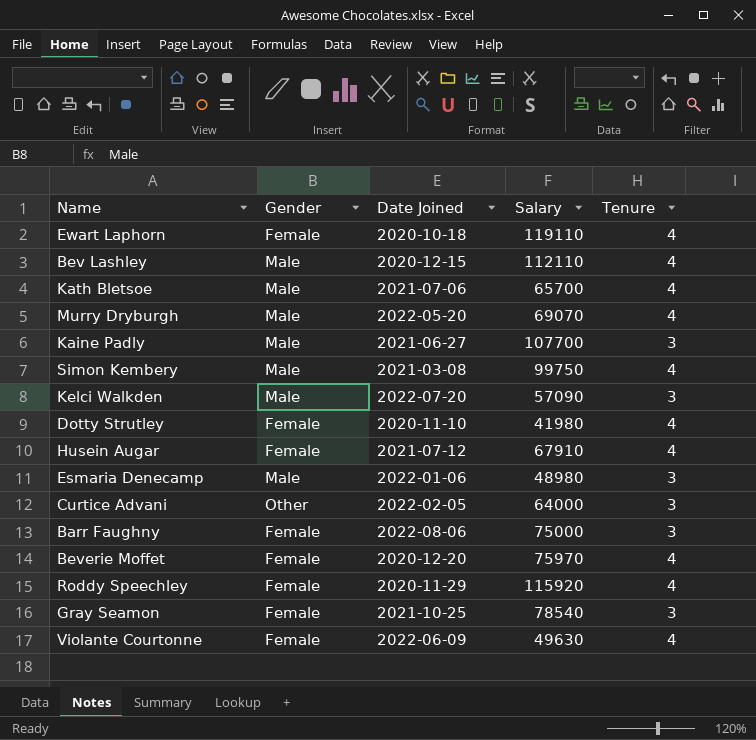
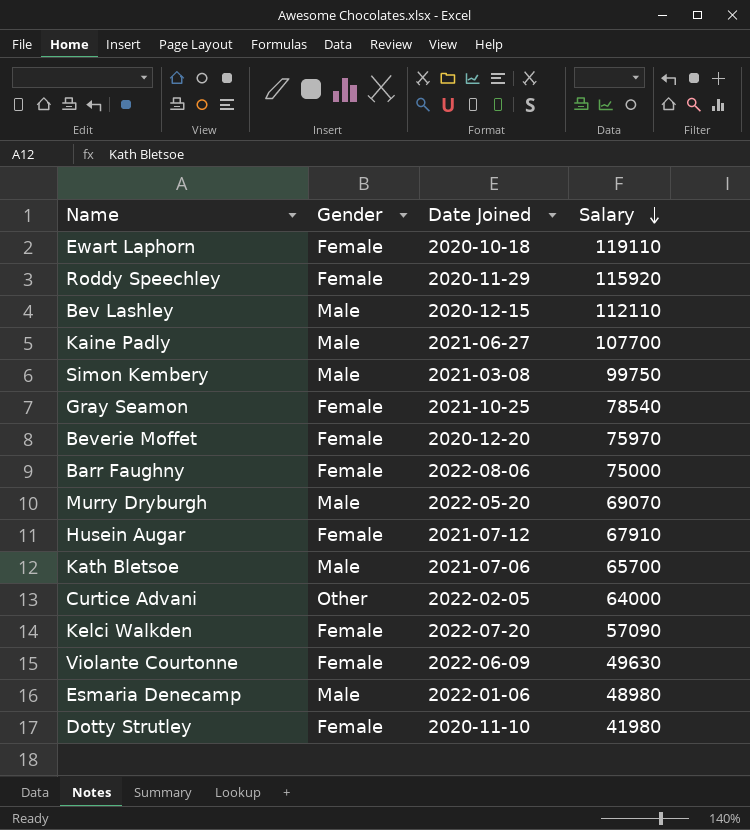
row order: none -> Salary descending
column Tenure | position: 5 -> none
Kelci Walkden | Gender: Male -> Female

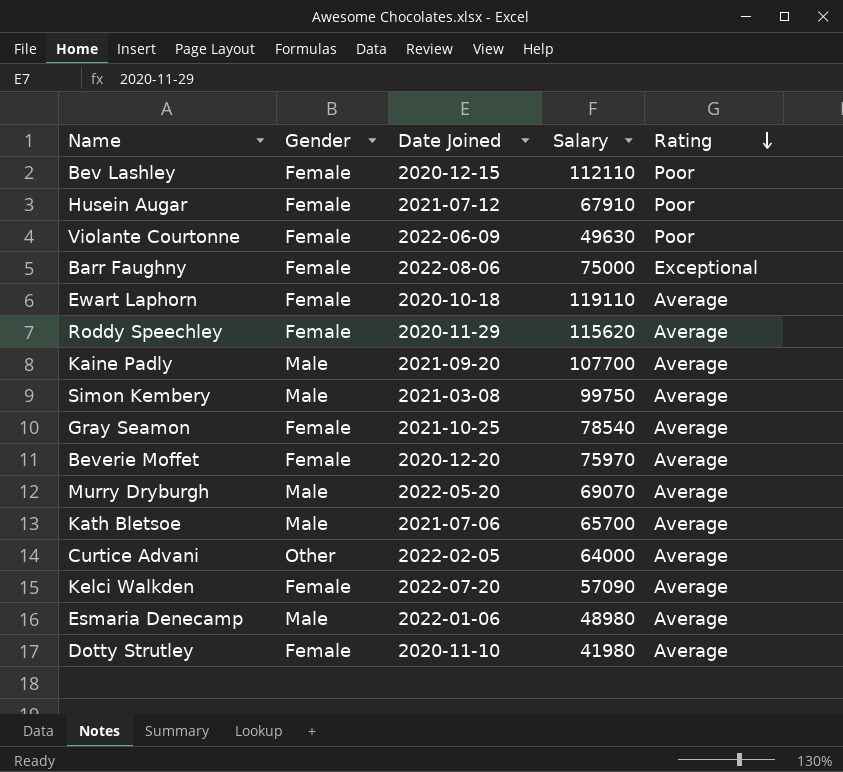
row order: Salary descending -> Rating descending
column Rating | position: none -> 5
Bev Lashley | Gender: Male -> Female
Roddy Speechley | Salary: 115920 -> 115620
Kaine Padly | Date Joined: 2021-06-27 -> 2021-09-20

